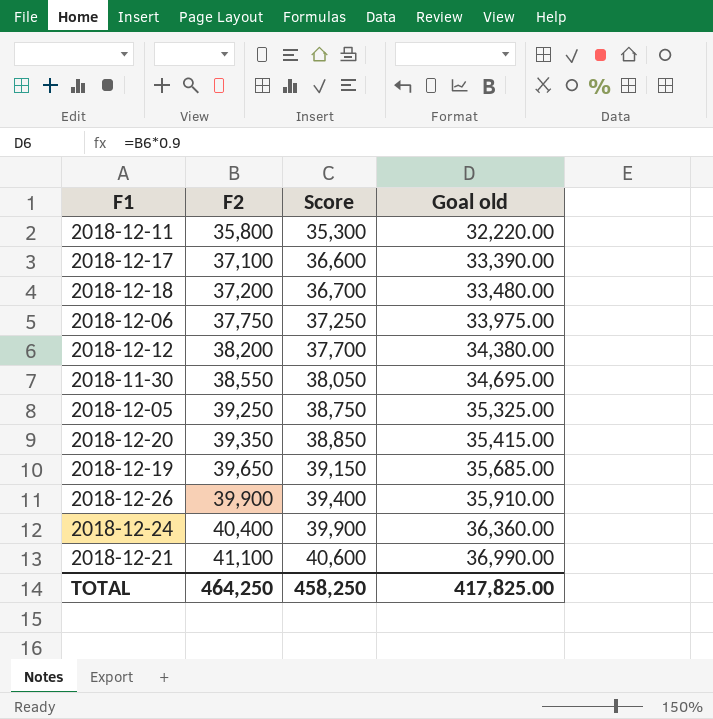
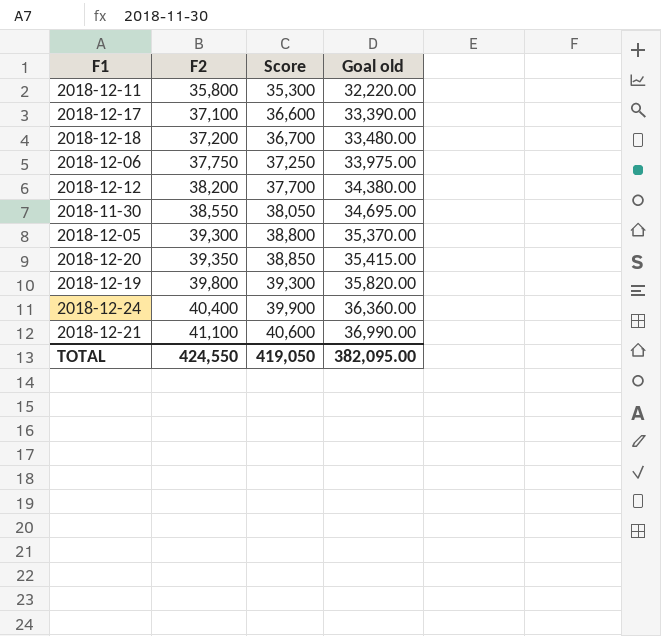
row 2018-12-26: 39,900 | 39,400 | 35,910.00 -> none
2018-12-05 | F2: 39,250 -> 39,300
2018-12-05 | Score: 38,750 -> 38,800
2018-12-05 | Goal old: 35,325.00 -> 35,370.00
2018-12-19 | F2: 39,650 -> 39,800
2018-12-19 | Score: 39,150 -> 39,300
2018-12-19 | Goal old: 35,685.00 -> 35,820.00
TOTAL | F2: 464,250 -> 424,550
TOTAL | Score: 458,250 -> 419,050
TOTAL | Goal old: 417,825.00 -> 382,095.00

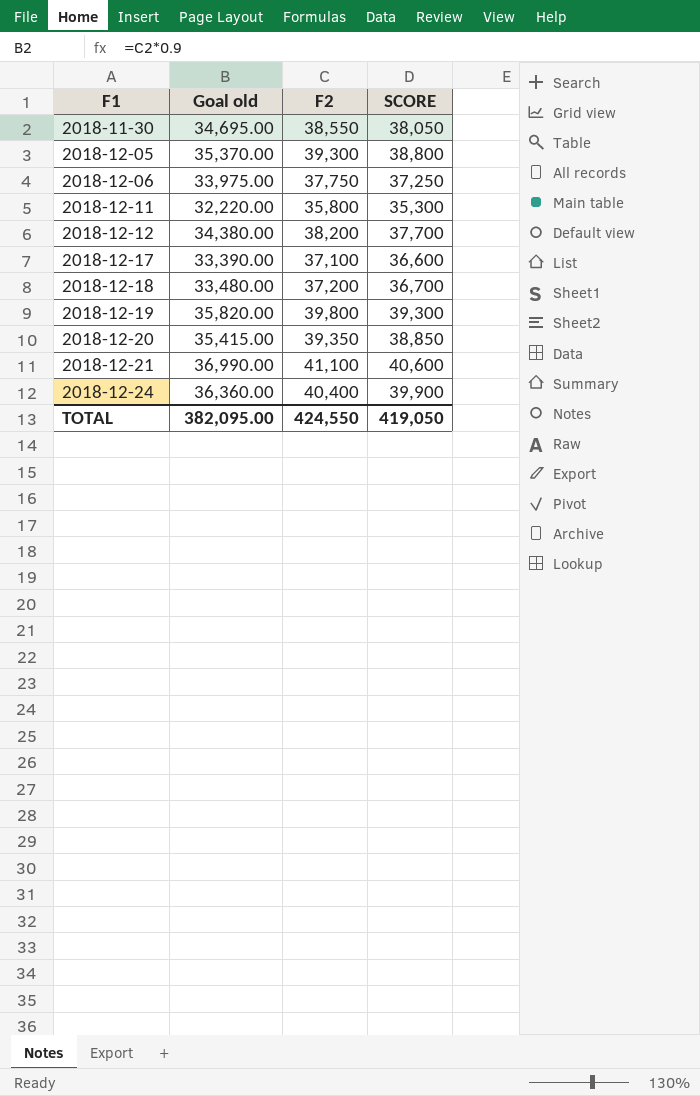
row order: F2 ascending -> F1 ascending
column Goal old | position: 4 -> 2
column name: Score -> SCORE

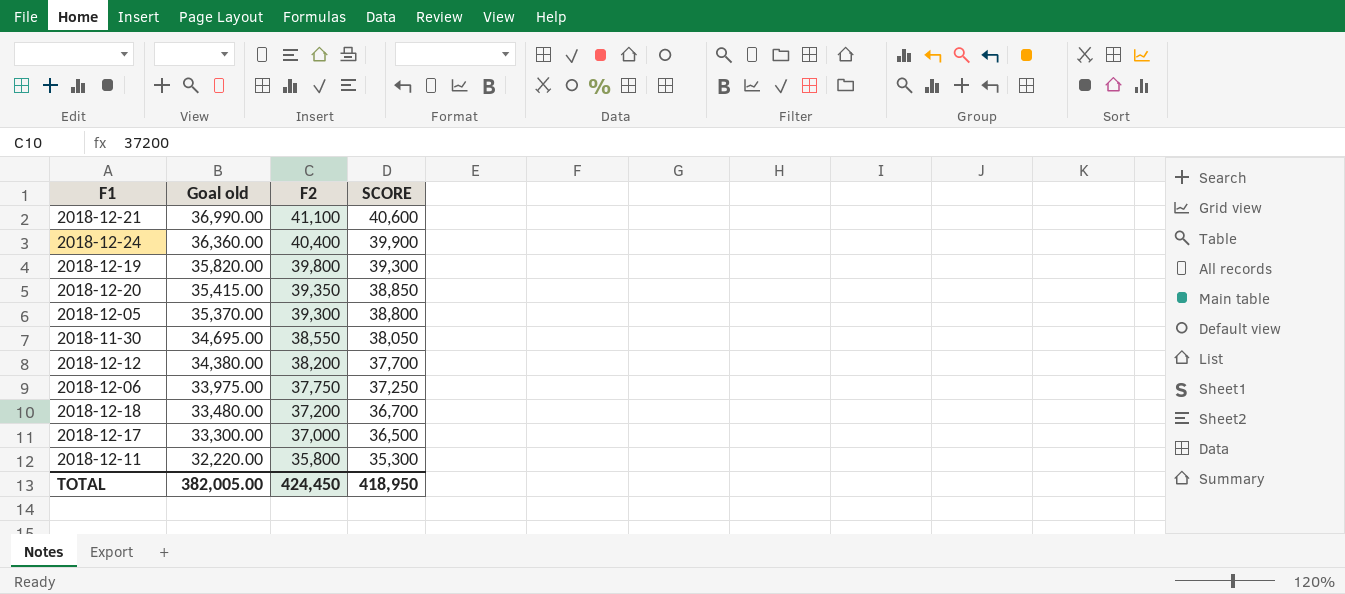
row order: F1 ascending -> Goal old descending
2018-12-17 | Goal old: 33,390.00 -> 33,300.00
2018-12-17 | F2: 37,100 -> 37,000
2018-12-17 | SCORE: 36,600 -> 36,500
TOTAL | Goal old: 382,095.00 -> 382,005.00
TOTAL | F2: 424,550 -> 424,450
TOTAL | SCORE: 419,050 -> 418,950

